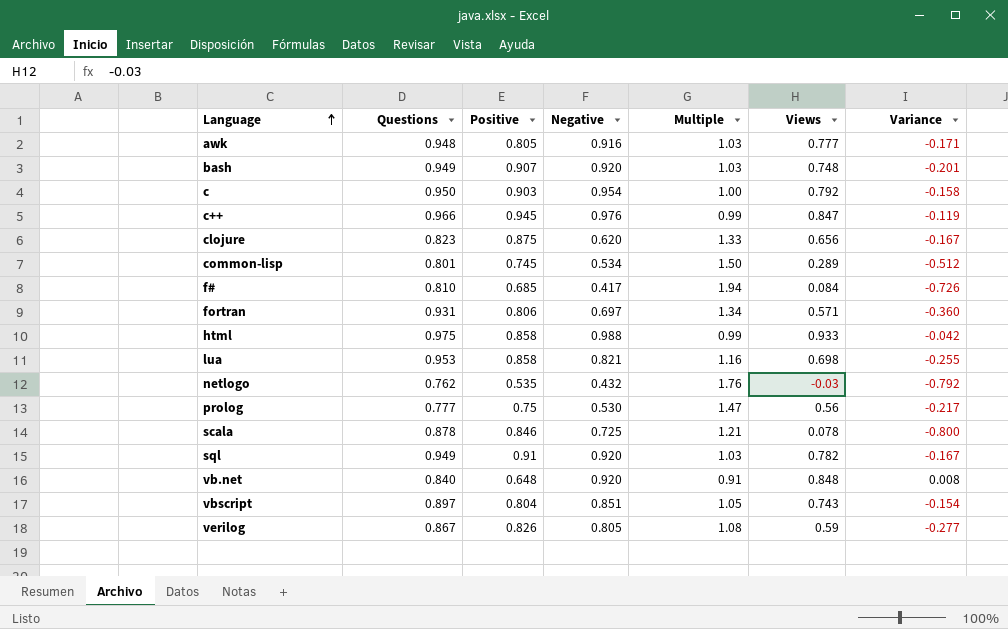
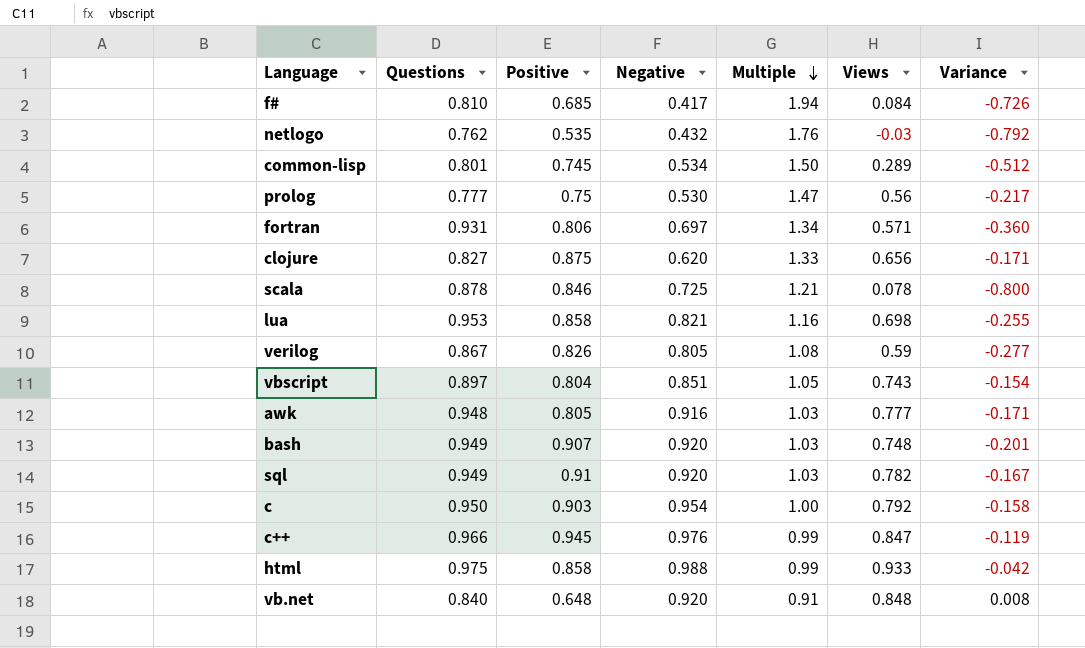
row order: Language ascending -> Multiple descending
clojure | Questions: 0.823 -> 0.827
clojure | Variance: -0.167 -> -0.171

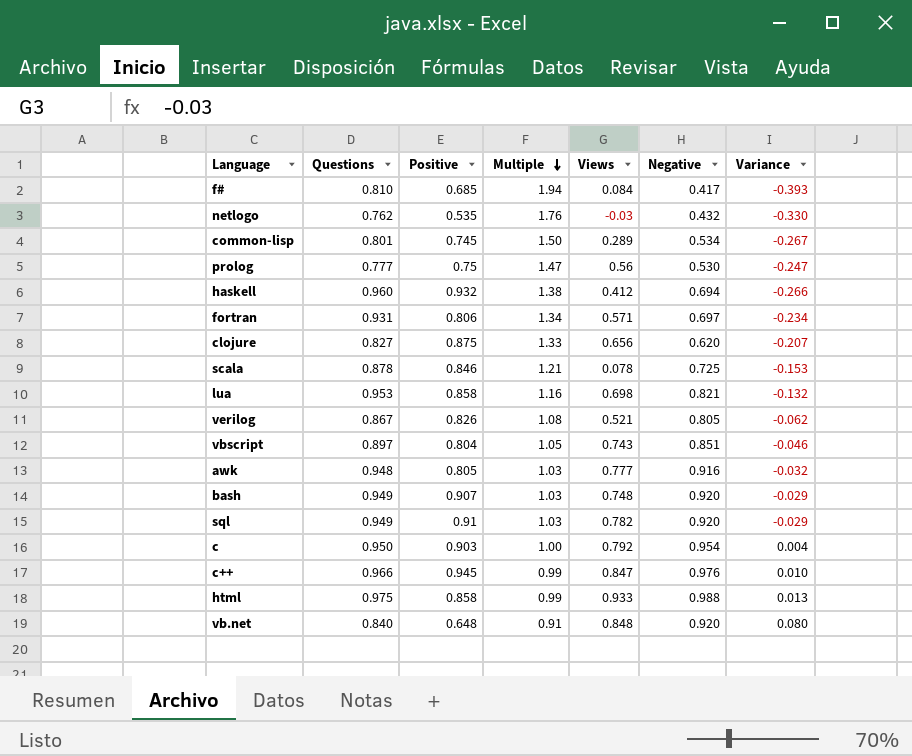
column Negative | position: 4 -> 6
column Variance | formula: [Views] - [Questions] -> [Negative] - [Questions]
row haskell: none -> 0.960 | 0.932 | 1.38 | 0.412 | 0.694 | -0.266
verilog | Views: 0.59 -> 0.521

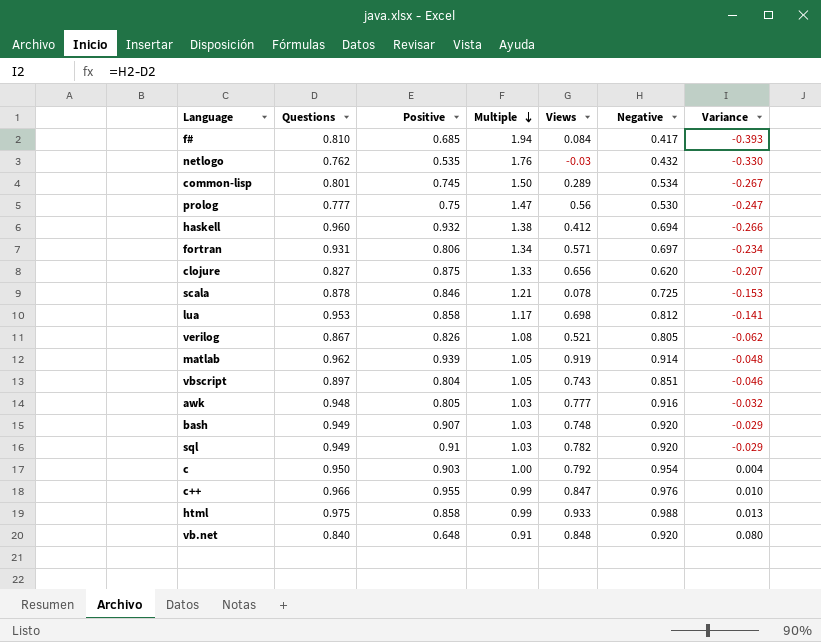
lua | Multiple: 1.16 -> 1.17
lua | Negative: 0.821 -> 0.812
lua | Variance: -0.132 -> -0.141
row matlab: none -> 0.962 | 0.939 | 1.05 | 0.919 | 0.914 | -0.048
c++ | Positive: 0.945 -> 0.955

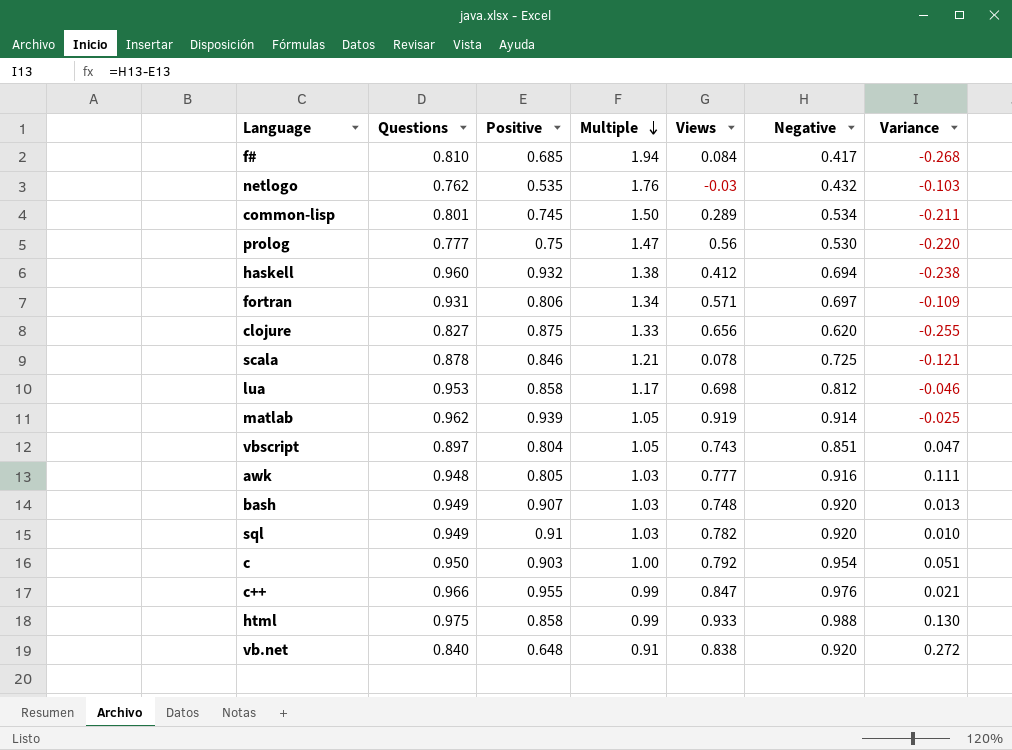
column Variance | formula: [Negative] - [Questions] -> [Negative] - [Positive]
row verilog: 0.867 | 0.826 | 1.08 | 0.521 | 0.805 | -0.062 -> none
vb.net | Views: 0.848 -> 0.838

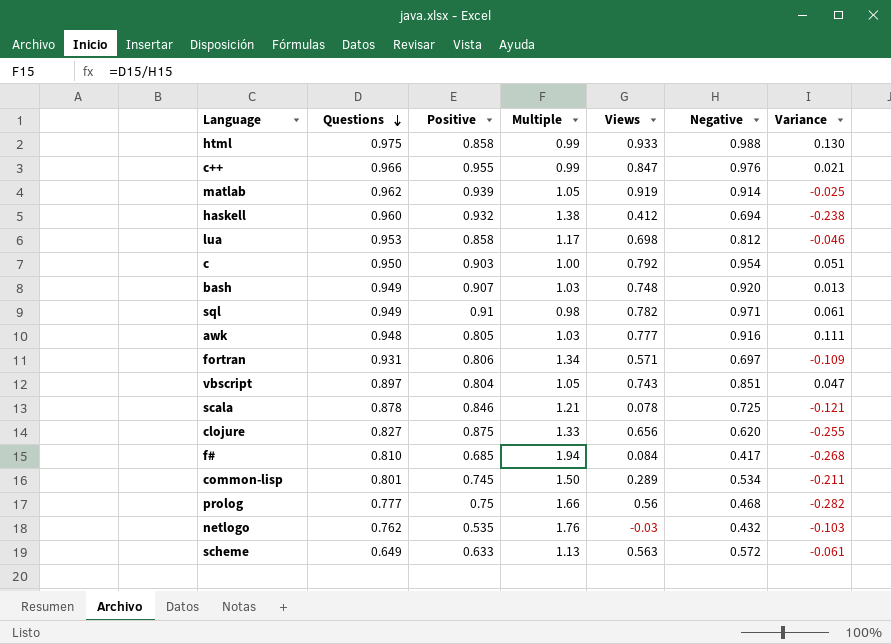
row order: Multiple descending -> Questions descending
row vb.net: 0.840 | 0.648 | 0.91 | 0.838 | 0.920 | 0.272 -> none
sql | Multiple: 1.03 -> 0.98
sql | Negative: 0.920 -> 0.971
sql | Variance: 0.010 -> 0.061
prolog | Multiple: 1.47 -> 1.66
prolog | Negative: 0.530 -> 0.468
prolog | Variance: -0.220 -> -0.282
row scheme: none -> 0.649 | 0.633 | 1.13 | 0.563 | 0.572 | -0.061

